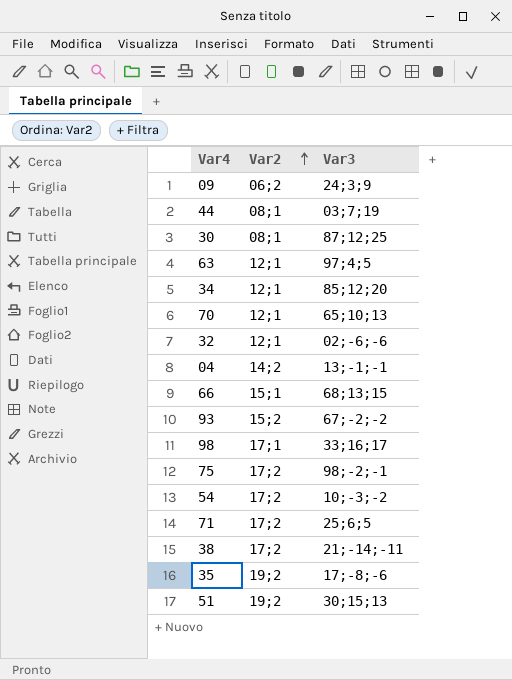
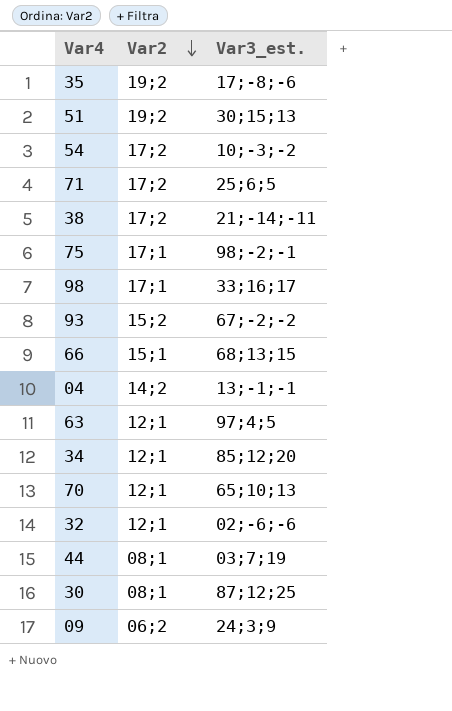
row order: Var2 ascending -> Var2 descending
column name: Var3 -> Var3_est.
75 | Var2: 17;2 -> 17;1

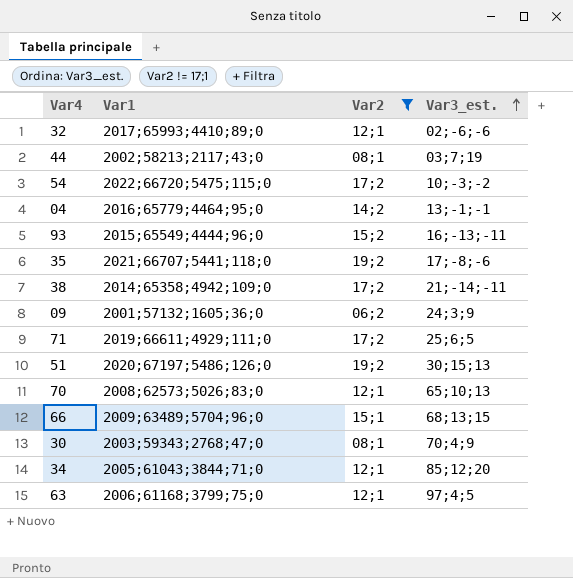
filter: none -> Var2 != 17;1
row order: Var2 descending -> Var3_est. ascending
column Var1 | position: none -> 2
93 | Var3_est.: 67;-2;-2 -> 16;-13;-11
30 | Var3_est.: 87;12;25 -> 70;4;9

